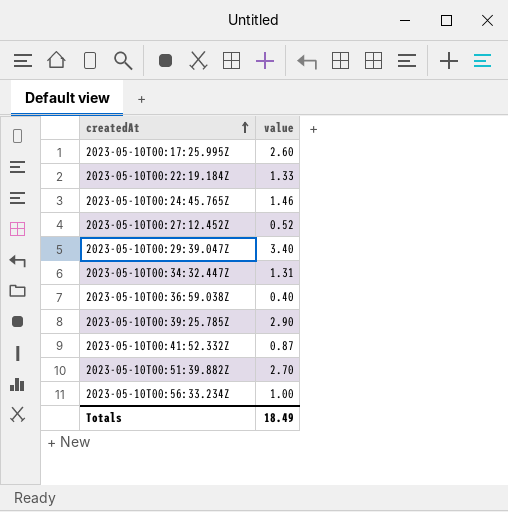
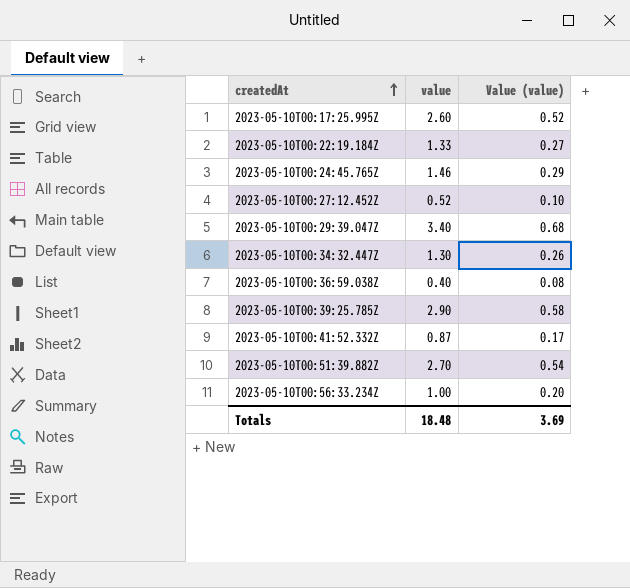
column Value (value) | formula: none -> [value] * 0.2
2023-05-10T00:34:32.447Z | value: 1.31 -> 1.30
Totals | value: 18.49 -> 18.48

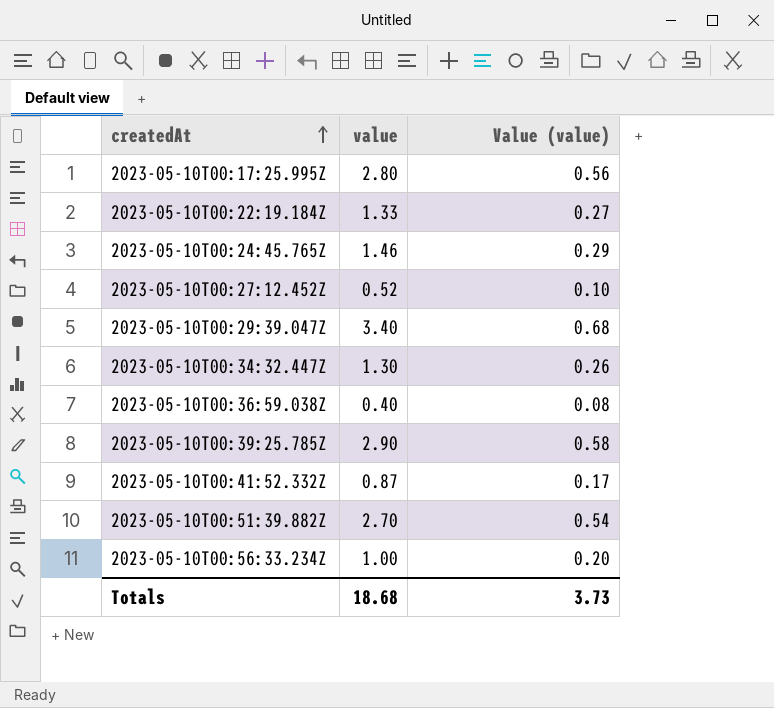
2023-05-10T00:17:25.995Z | value: 2.60 -> 2.80
2023-05-10T00:17:25.995Z | Value (value): 0.52 -> 0.56
Totals | value: 18.48 -> 18.68
Totals | Value (value): 3.69 -> 3.73

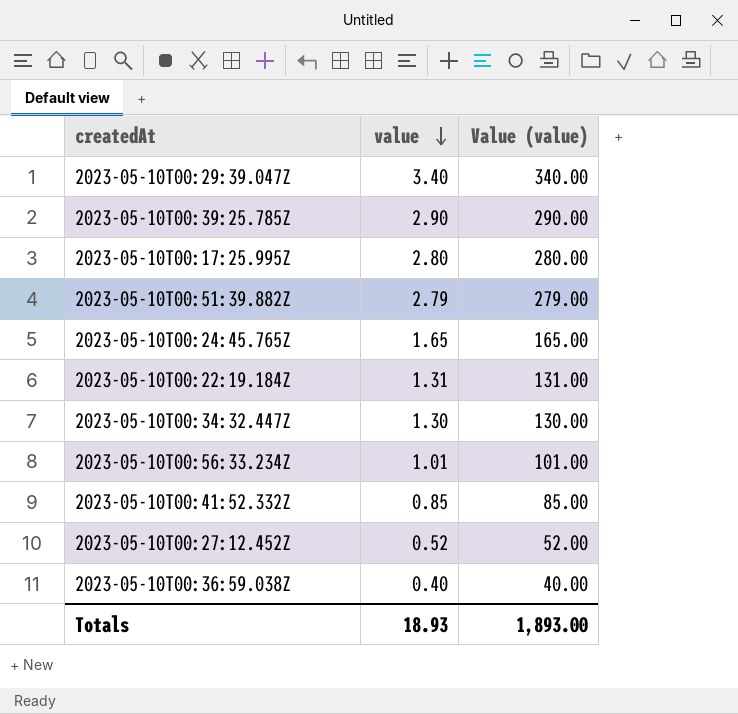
row order: createdAt ascending -> value descending
column Value (value) | formula: [value] * 0.2 -> [value] * 100
2023-05-10T00:51:39.882Z | value: 2.70 -> 2.79
2023-05-10T00:24:45.765Z | value: 1.46 -> 1.65
2023-05-10T00:22:19.184Z | value: 1.33 -> 1.31
2023-05-10T00:56:33.234Z | value: 1.00 -> 1.01
2023-05-10T00:41:52.332Z | value: 0.87 -> 0.85
Totals | value: 18.68 -> 18.93
Totals | Value (value): 3.73 -> 1,893.00

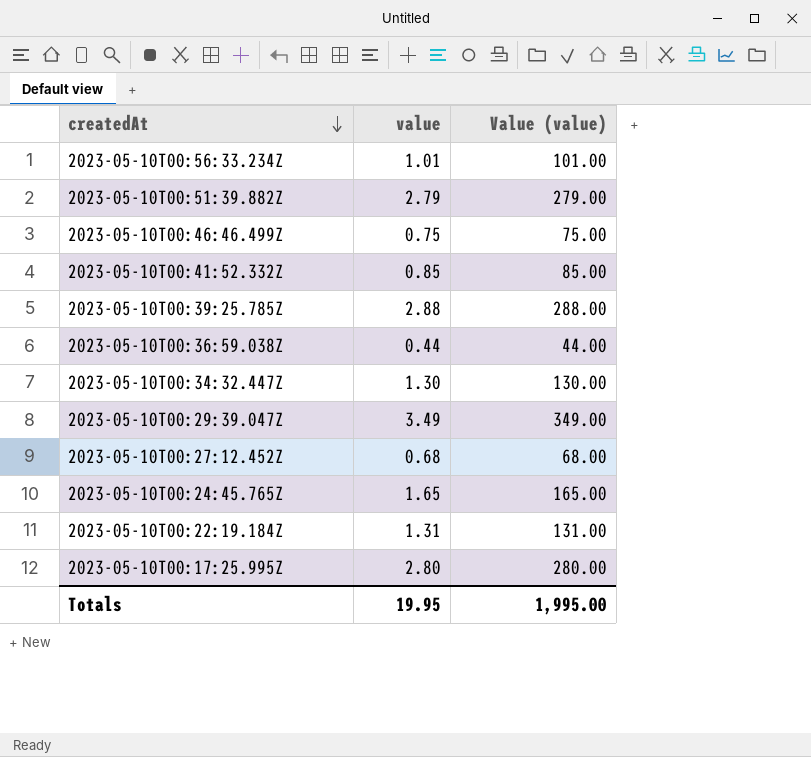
row order: value descending -> createdAt descending
row 2023-05-10T00:46:46.499Z: none -> 0.75 | 75.00
2023-05-10T00:39:25.785Z | value: 2.90 -> 2.88
2023-05-10T00:39:25.785Z | Value (value): 290.00 -> 288.00
2023-05-10T00:36:59.038Z | value: 0.40 -> 0.44
2023-05-10T00:36:59.038Z | Value (value): 40.00 -> 44.00
2023-05-10T00:29:39.047Z | value: 3.40 -> 3.49
2023-05-10T00:29:39.047Z | Value (value): 340.00 -> 349.00
2023-05-10T00:27:12.452Z | value: 0.52 -> 0.68
2023-05-10T00:27:12.452Z | Value (value): 52.00 -> 68.00
Totals | value: 18.93 -> 19.95
Totals | Value (value): 1,893.00 -> 1,995.00

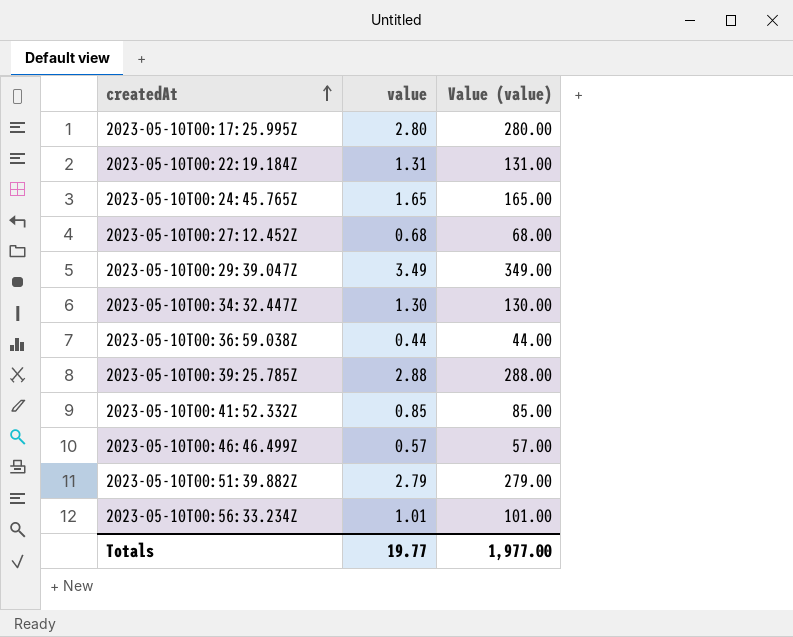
row order: createdAt descending -> createdAt ascending
2023-05-10T00:46:46.499Z | value: 0.75 -> 0.57
2023-05-10T00:46:46.499Z | Value (value): 75.00 -> 57.00
Totals | value: 19.95 -> 19.77
Totals | Value (value): 1,995.00 -> 1,977.00

